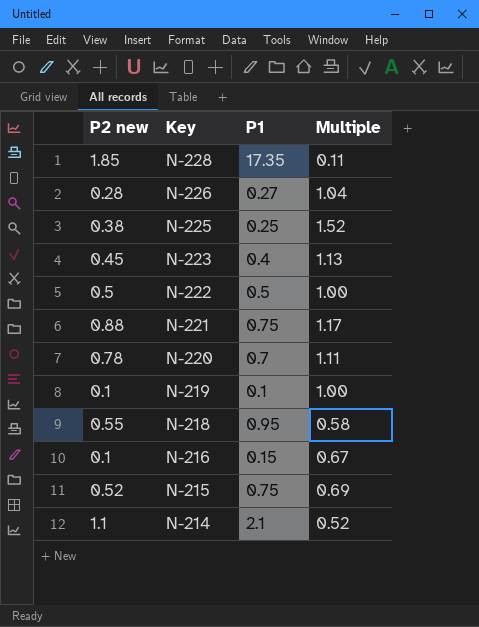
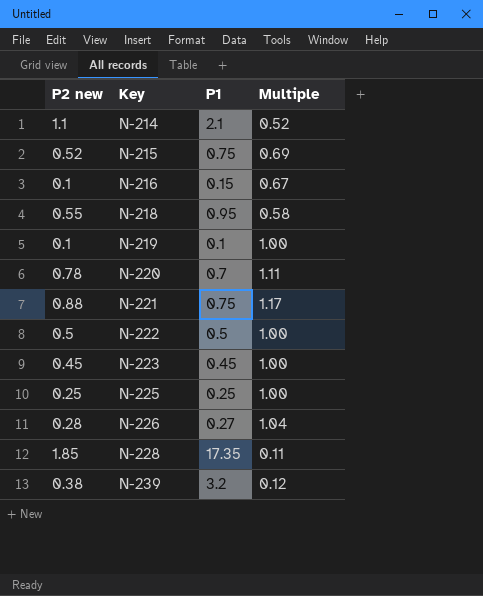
row order: Key descending -> Key ascending
N-223 | P1: 0.4 -> 0.45
N-223 | Multiple: 1.13 -> 1.00
N-225 | P2 new: 0.38 -> 0.25
N-225 | Multiple: 1.52 -> 1.00
row N-239: none -> 0.38 | 3.2 | 0.12

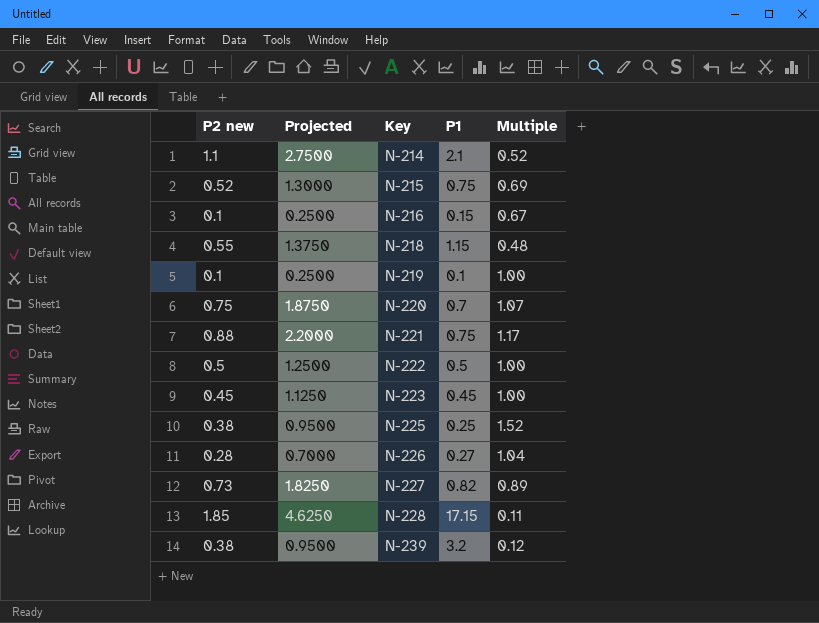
column Projected | formula: none -> [P2 new] * 2.5
N-218 | P1: 0.95 -> 1.15
N-218 | Multiple: 0.58 -> 0.48
N-220 | P2 new: 0.78 -> 0.75
N-220 | Multiple: 1.11 -> 1.07
N-225 | P2 new: 0.25 -> 0.38
N-225 | Multiple: 1.00 -> 1.52
row N-227: none -> 0.73 | 1.8250 | 0.82 | 0.89
N-228 | P1: 17.35 -> 17.15

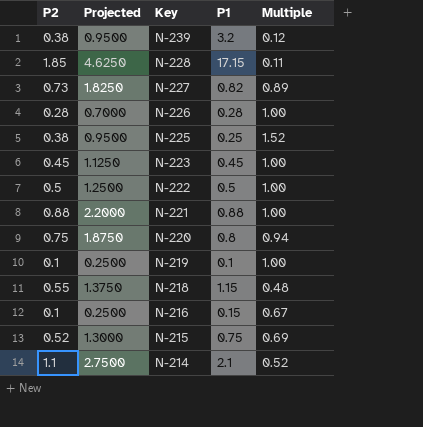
row order: Key ascending -> Key descending
column name: P2 new -> P2
N-226 | P1: 0.27 -> 0.28
N-226 | Multiple: 1.04 -> 1.00
N-221 | P1: 0.75 -> 0.88
N-221 | Multiple: 1.17 -> 1.00
N-220 | P1: 0.7 -> 0.8
N-220 | Multiple: 1.07 -> 0.94

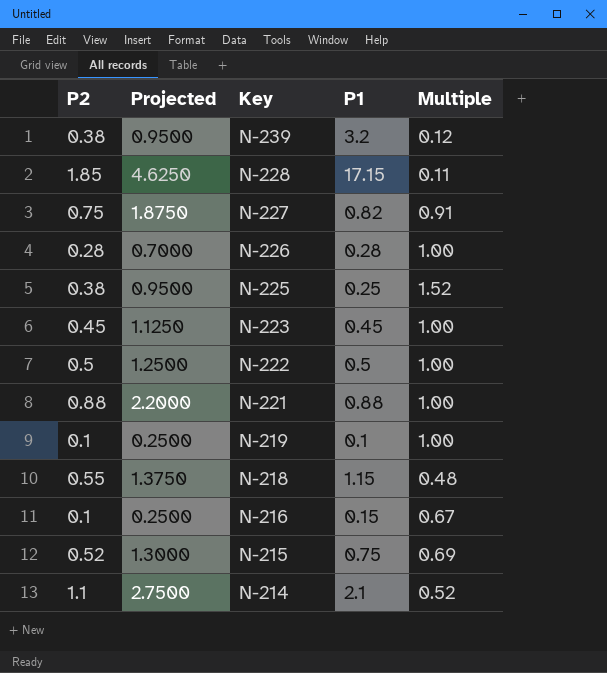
row N-220: 0.75 | 1.8750 | 0.8 | 0.94 -> none
N-227 | P2: 0.73 -> 0.75
N-227 | Projected: 1.8250 -> 1.8750
N-227 | Multiple: 0.89 -> 0.91

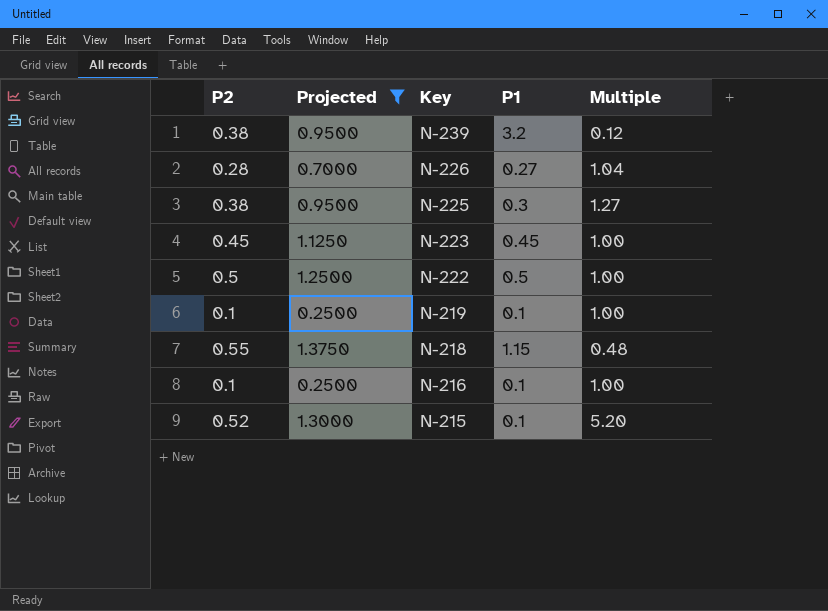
filter: none -> Projected <= 1.3750
N-226 | P1: 0.28 -> 0.27
N-226 | Multiple: 1.00 -> 1.04
N-225 | P1: 0.25 -> 0.3
N-225 | Multiple: 1.52 -> 1.27
N-216 | P1: 0.15 -> 0.1
N-216 | Multiple: 0.67 -> 1.00
N-215 | P1: 0.75 -> 0.1
N-215 | Multiple: 0.69 -> 5.20

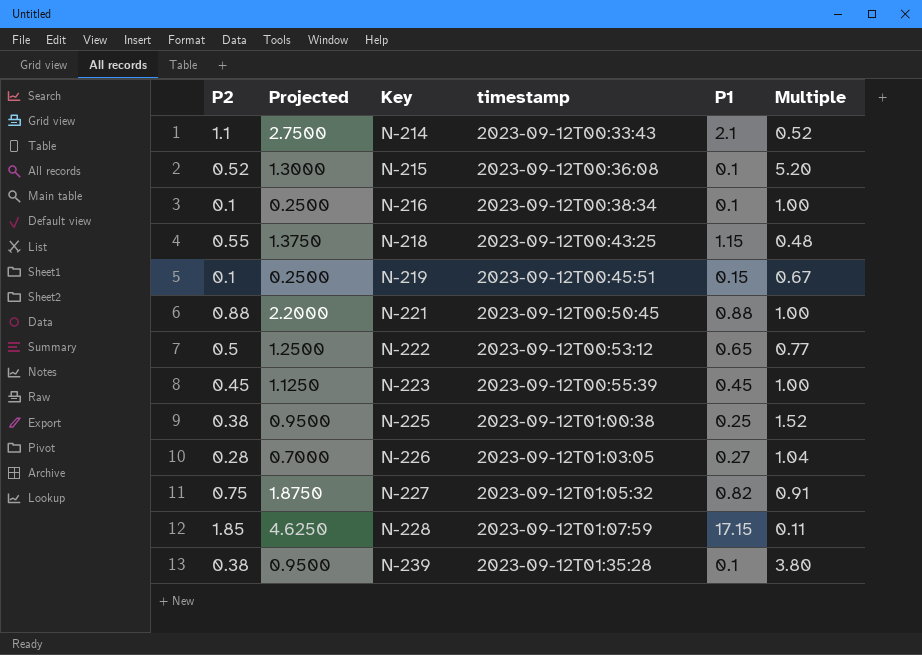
filter: Projected <= 1.3750 -> none
row order: Key descending -> Key ascending
column timestamp | position: none -> 4
N-219 | P1: 0.1 -> 0.15
N-219 | Multiple: 1.00 -> 0.67
N-222 | P1: 0.5 -> 0.65
N-222 | Multiple: 1.00 -> 0.77
N-225 | P1: 0.3 -> 0.25
N-225 | Multiple: 1.27 -> 1.52
N-239 | P1: 3.2 -> 0.1
N-239 | Multiple: 0.12 -> 3.80

